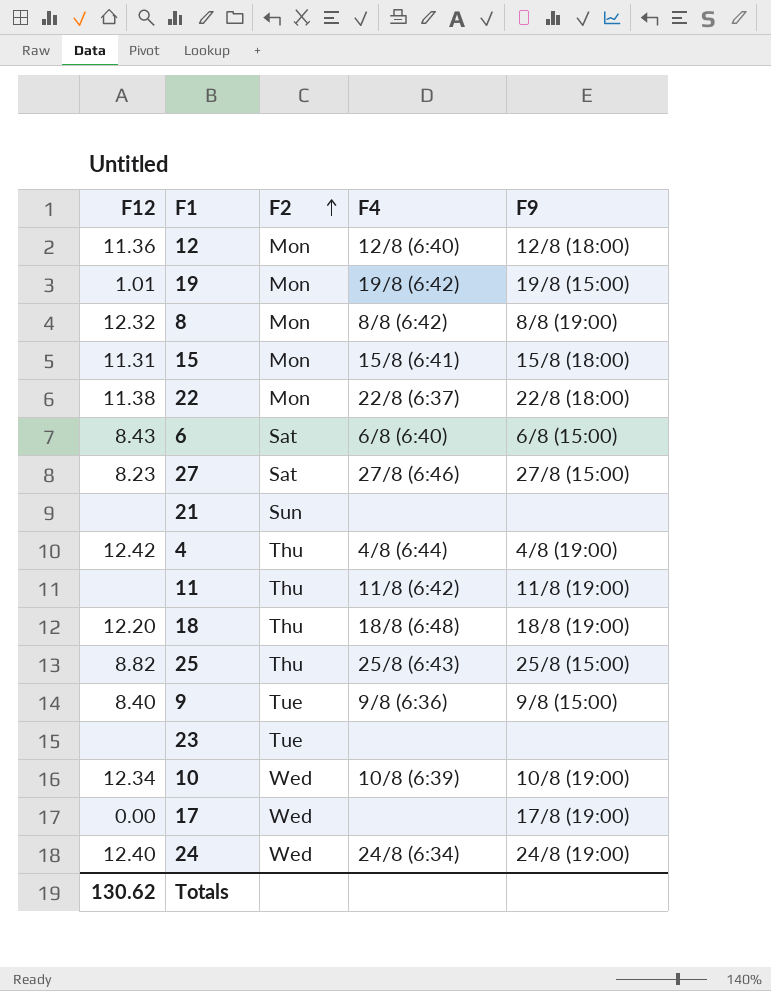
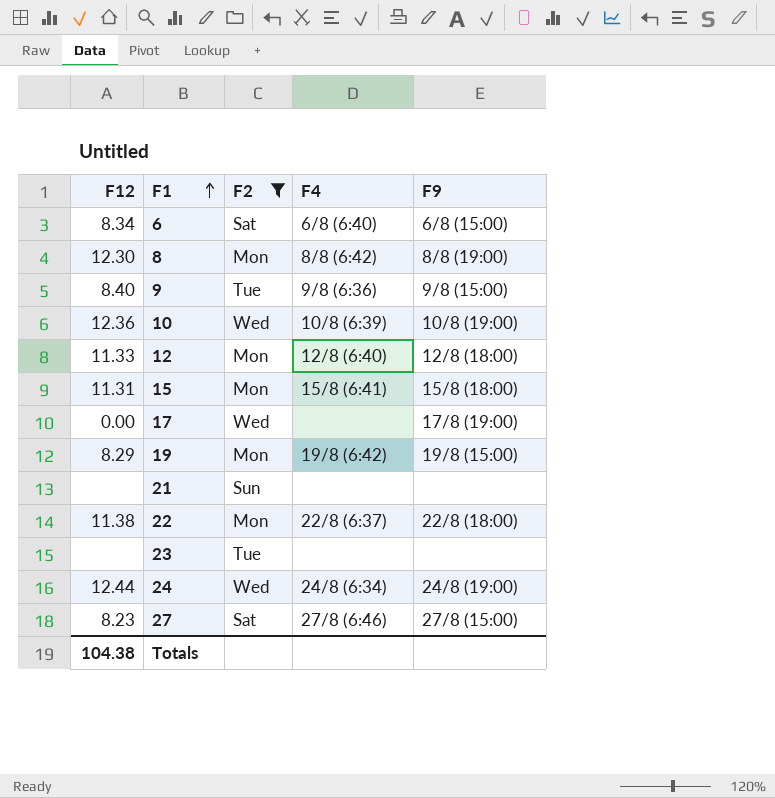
filter: none -> F2 != Thu
row order: F2 ascending -> F1 ascending
6 | F12: 8.43 -> 8.34
8 | F12: 12.32 -> 12.30
10 | F12: 12.34 -> 12.36
12 | F12: 11.36 -> 11.33
19 | F12: 1.01 -> 8.29
24 | F12: 12.40 -> 12.44
Totals | F12: 130.62 -> 104.38

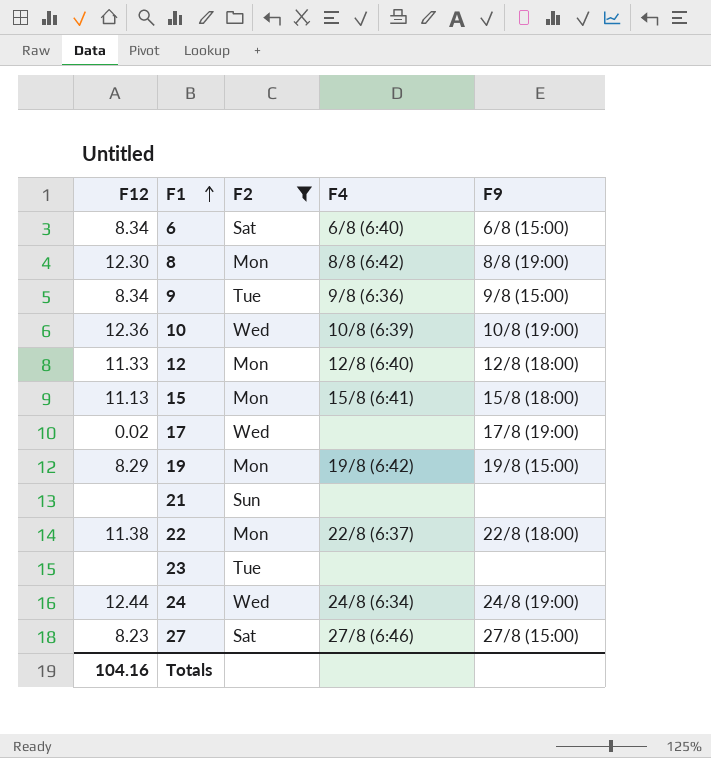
9 | F12: 8.40 -> 8.34
15 | F12: 11.31 -> 11.13
17 | F12: 0.00 -> 0.02
Totals | F12: 104.38 -> 104.16

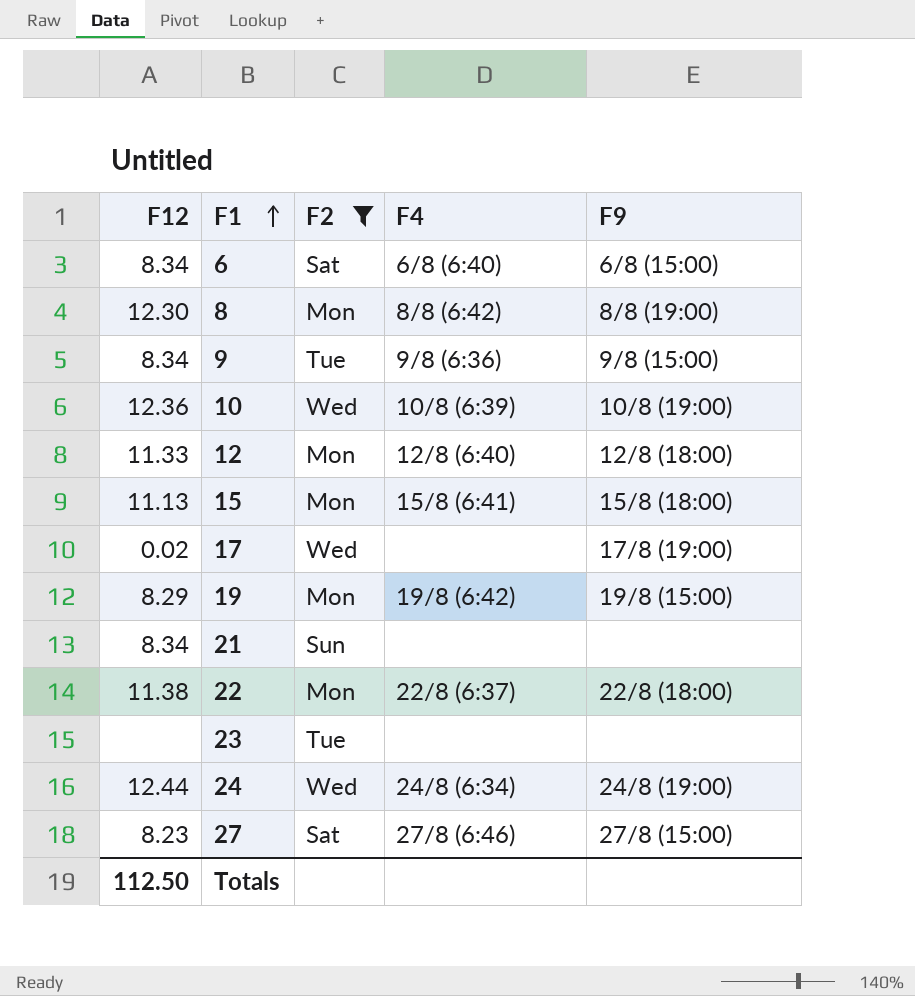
21 | F12: none -> 8.34
Totals | F12: 104.16 -> 112.50

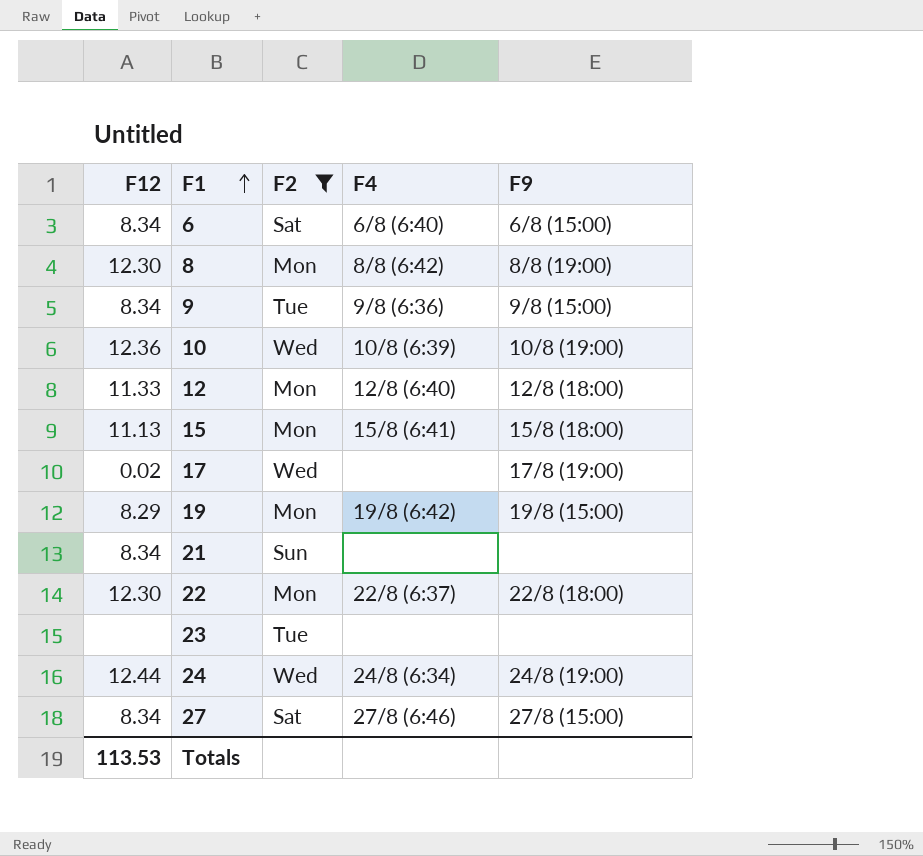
22 | F12: 11.38 -> 12.30
27 | F12: 8.23 -> 8.34
Totals | F12: 112.50 -> 113.53

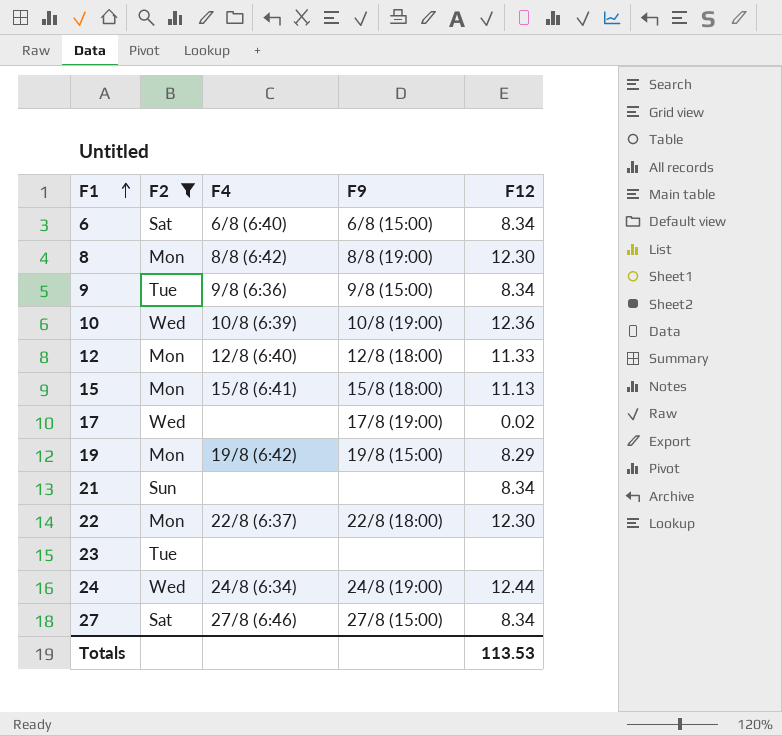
column F12 | position: 1 -> 5

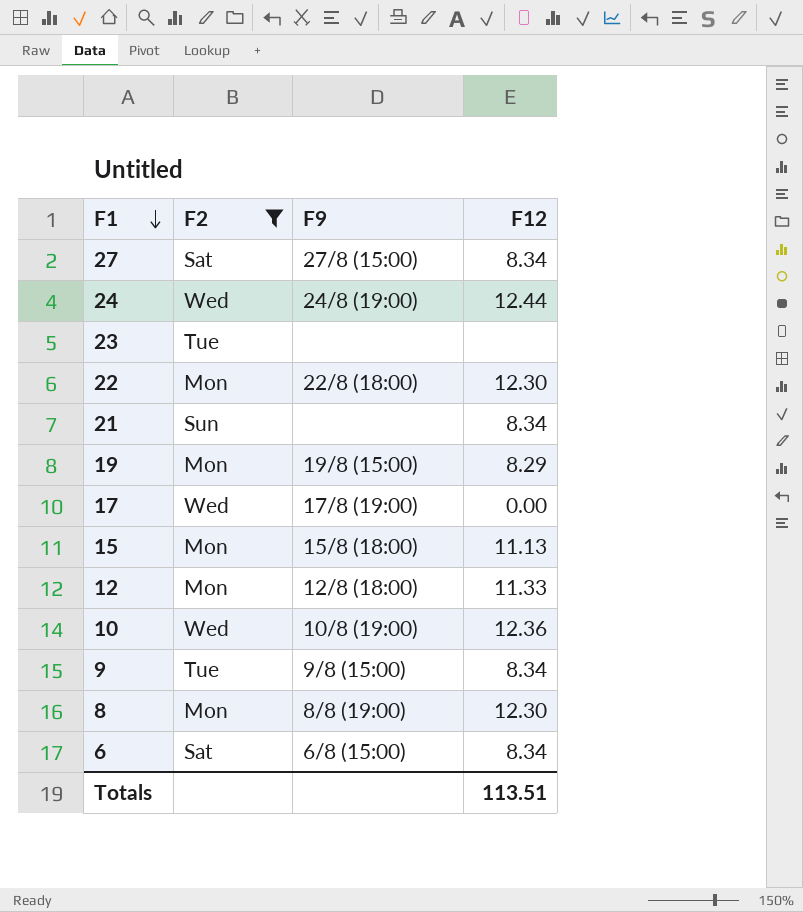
row order: F1 ascending -> F1 descending
column F4 | position: 3 -> none
17 | F12: 0.02 -> 0.00
Totals | F12: 113.53 -> 113.51

